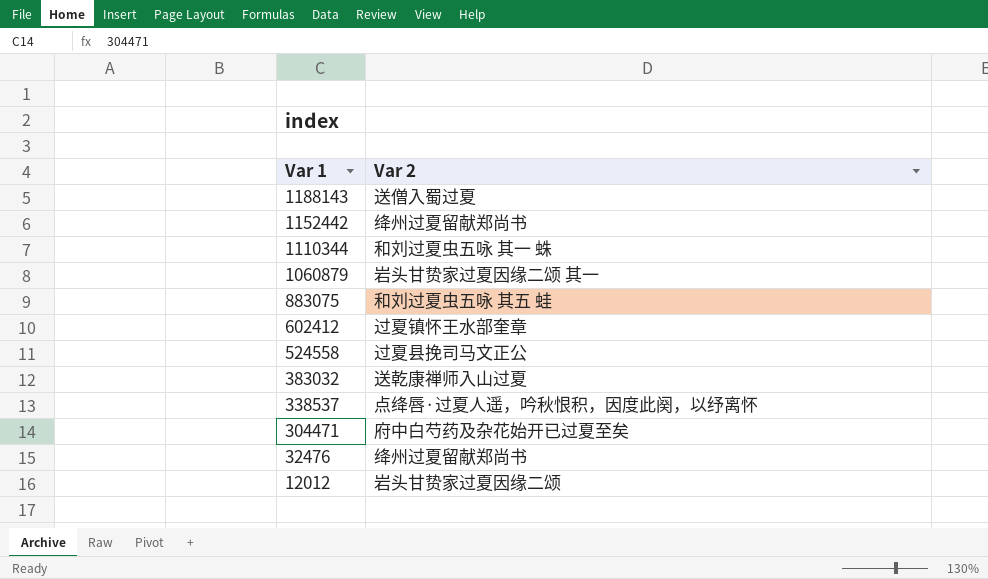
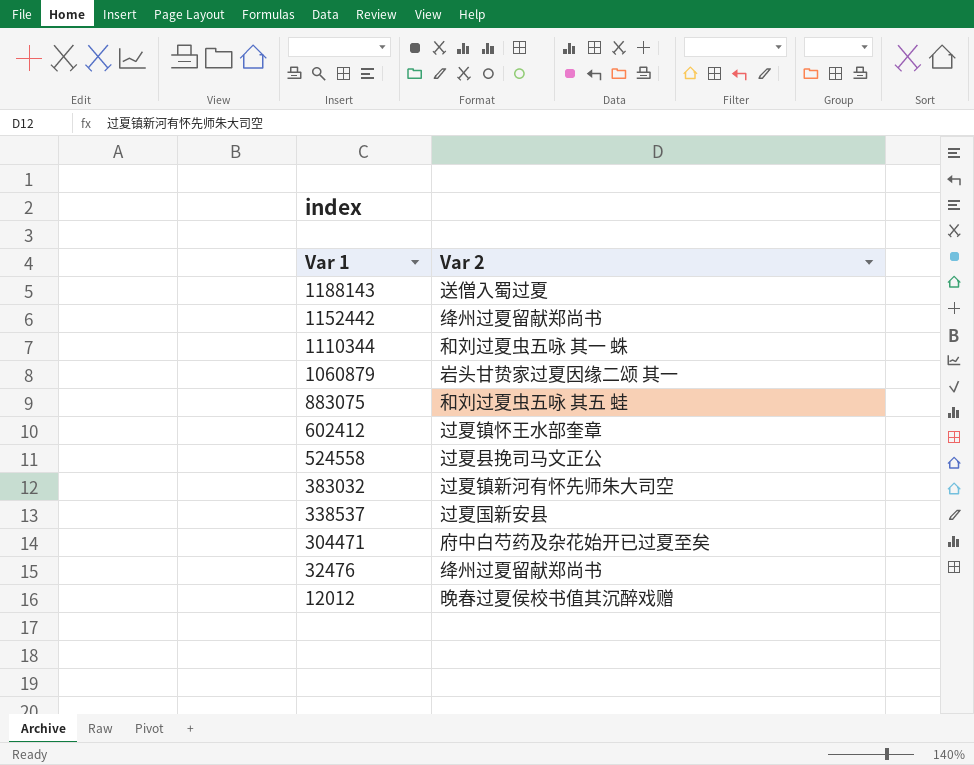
383032 | Var 2: 送乾康禅师入山过夏 -> 过夏镇新河有怀先师朱大司空
338537 | Var 2: 点绛唇·过夏人遥，吟秋恨积，因度此阕，以纾离怀 -> 过夏国新安县
12012 | Var 2: 岩头甘贽家过夏因缘二颂 -> 晚春过夏侯校书值其沉醉戏赠

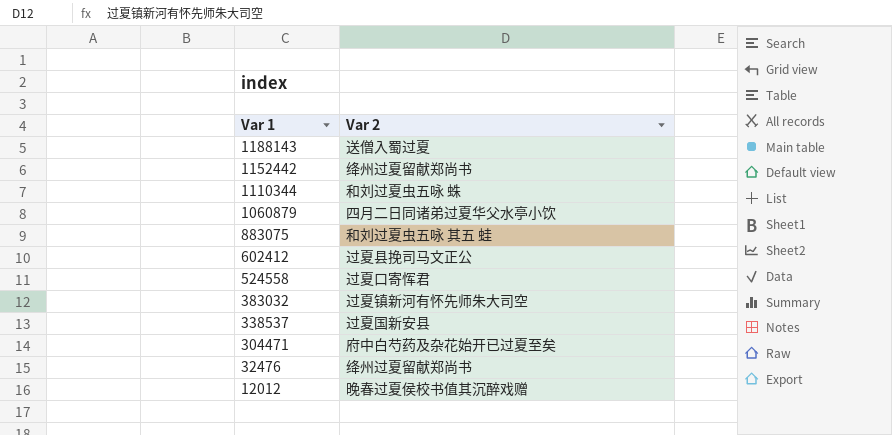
1110344 | Var 2: 和刘过夏虫五咏 其一 蛛 -> 和刘过夏虫五咏 蛛
1060879 | Var 2: 岩头甘贽家过夏因缘二颂 其一 -> 四月二日同诸弟过夏华父水亭小饮
602412 | Var 2: 过夏镇怀王水部奎章 -> 过夏县挽司马文正公
524558 | Var 2: 过夏县挽司马文正公 -> 过夏口寄恽君

